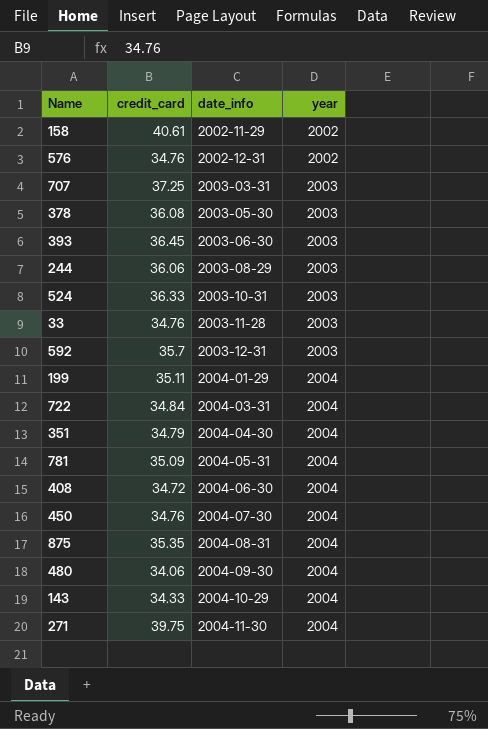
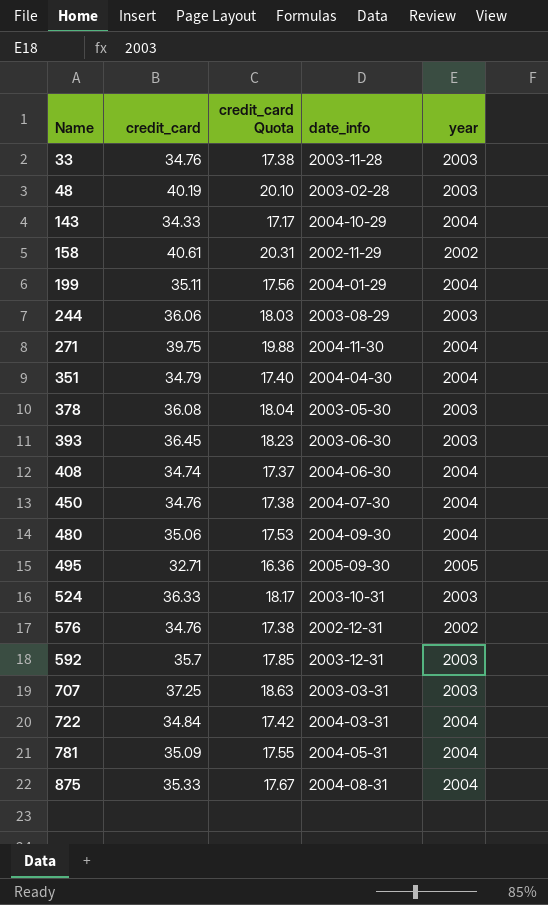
row order: date_info ascending -> Name ascending
column credit_card Quota | formula: none -> [credit_card] * 0.5
row 48: none -> 40.19 | 20.10 | 2003-02-28 | 2003
408 | credit_card: 34.72 -> 34.74
480 | credit_card: 34.06 -> 35.06
row 495: none -> 32.71 | 16.36 | 2005-09-30 | 2005
875 | credit_card: 35.35 -> 35.33

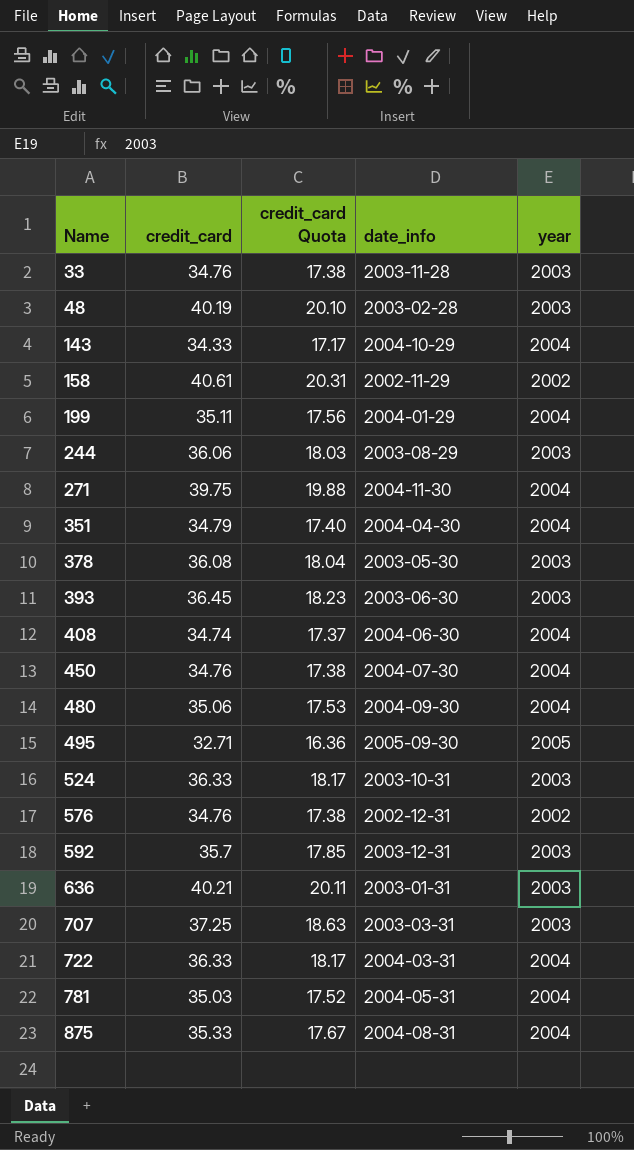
row 636: none -> 40.21 | 20.11 | 2003-01-31 | 2003
722 | credit_card: 34.84 -> 36.33
722 | credit_card Quota: 17.42 -> 18.17
781 | credit_card: 35.09 -> 35.03
781 | credit_card Quota: 17.55 -> 17.52

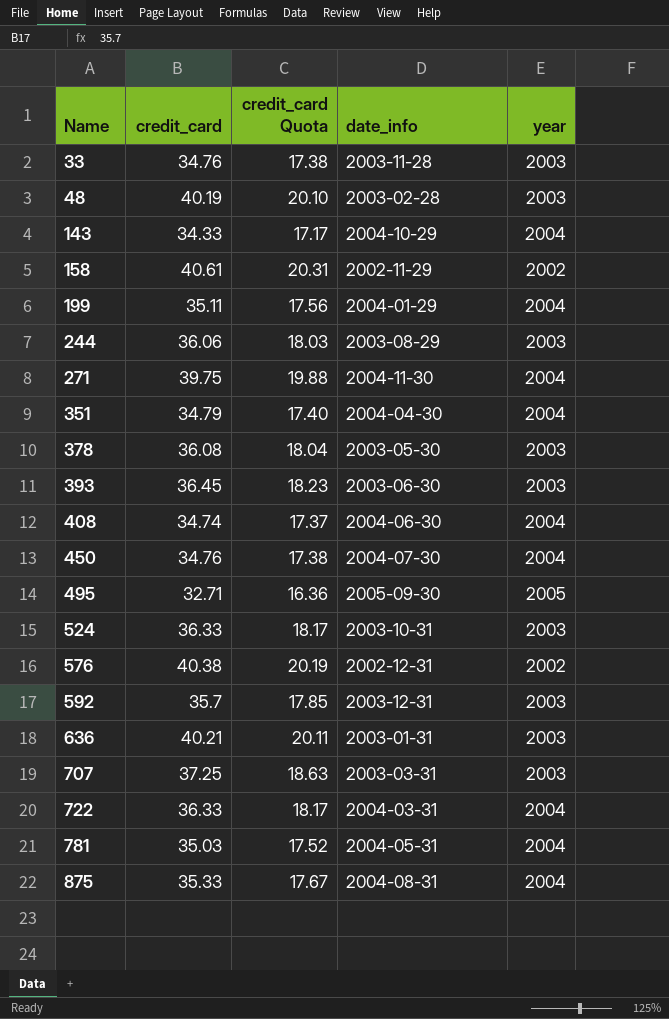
row 480: 35.06 | 17.53 | 2004-09-30 | 2004 -> none
576 | credit_card: 34.76 -> 40.38
576 | credit_card Quota: 17.38 -> 20.19

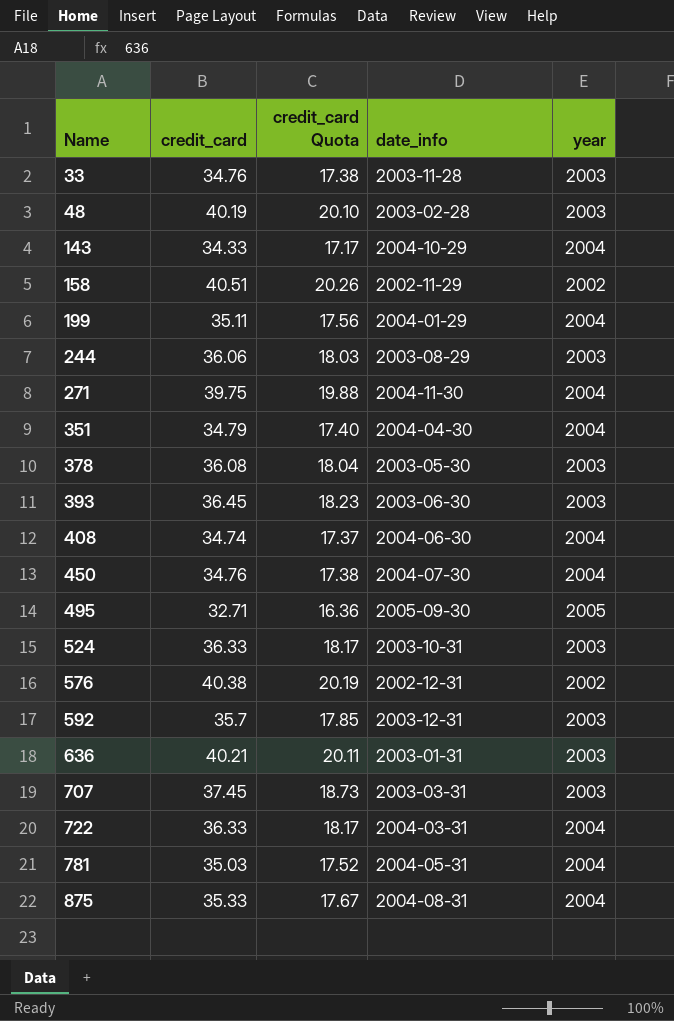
158 | credit_card: 40.61 -> 40.51
158 | credit_card Quota: 20.31 -> 20.26
707 | credit_card: 37.25 -> 37.45
707 | credit_card Quota: 18.63 -> 18.73

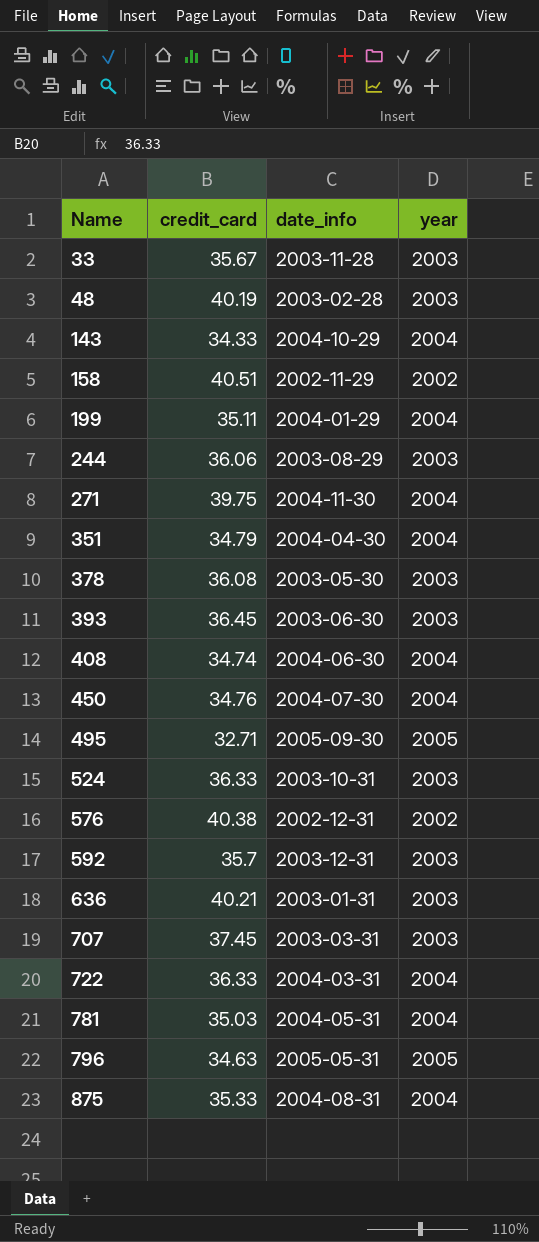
column credit_card Quota | formula: [credit_card] * 0.5 -> none
33 | credit_card: 34.76 -> 35.67
row 796: none -> 34.63 | 2005-05-31 | 2005

